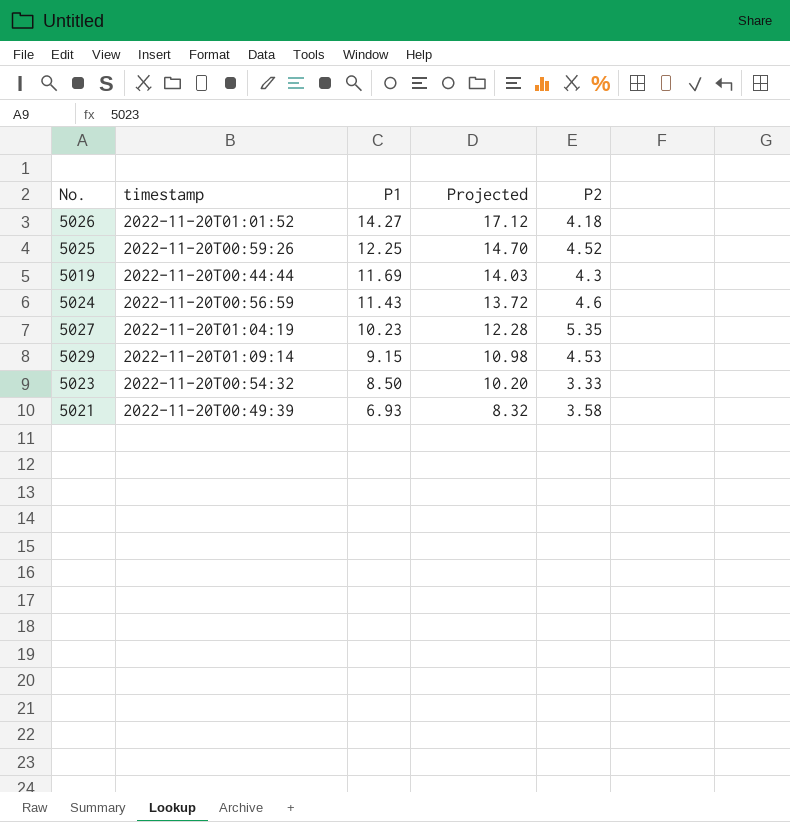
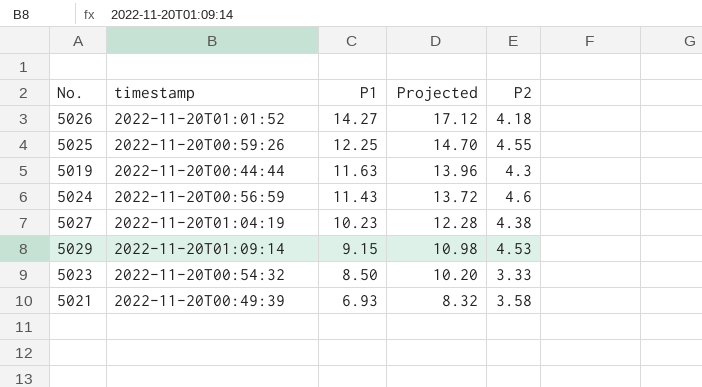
5025 | P2: 4.52 -> 4.55
5019 | P1: 11.69 -> 11.63
5019 | Projected: 14.03 -> 13.96
5027 | P2: 5.35 -> 4.38

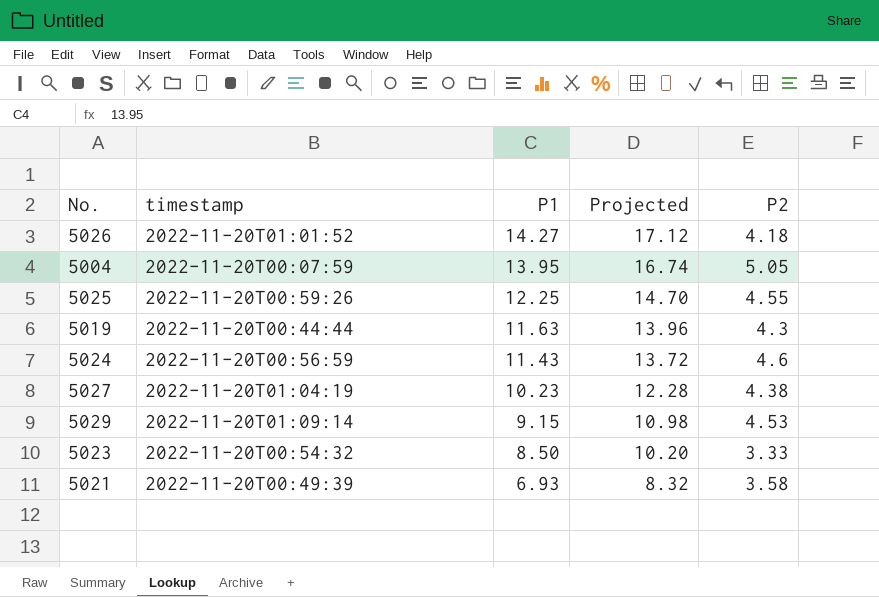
row 5004: none -> 2022-11-20T00:07:59 | 13.95 | 16.74 | 5.05

